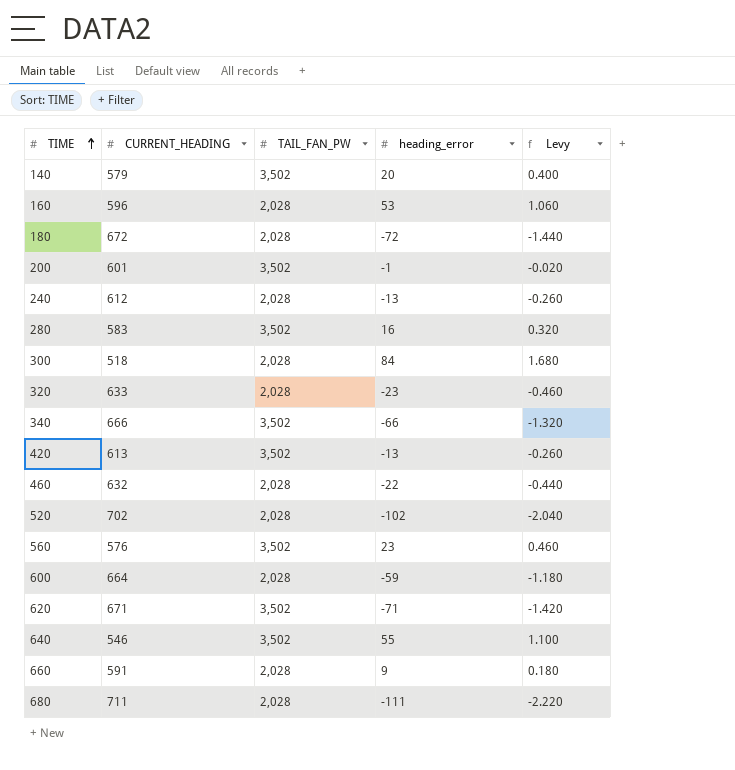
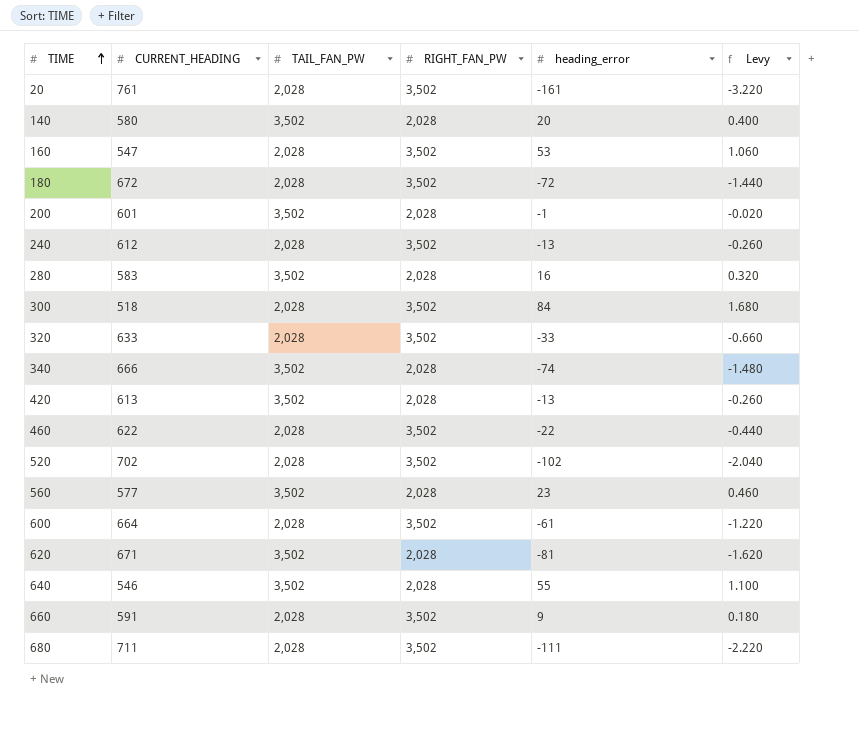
column RIGHT_FAN_PW | position: none -> 4
row 20: none -> 761 | 2,028 | 3,502 | -161 | -3.220
140 | CURRENT_HEADING: 579 -> 580
160 | CURRENT_HEADING: 596 -> 547
320 | heading_error: -23 -> -33
320 | Levy: -0.460 -> -0.660
340 | heading_error: -66 -> -74
340 | Levy: -1.320 -> -1.480
460 | CURRENT_HEADING: 632 -> 622
560 | CURRENT_HEADING: 576 -> 577
600 | heading_error: -59 -> -61
600 | Levy: -1.180 -> -1.220
620 | heading_error: -71 -> -81
620 | Levy: -1.420 -> -1.620

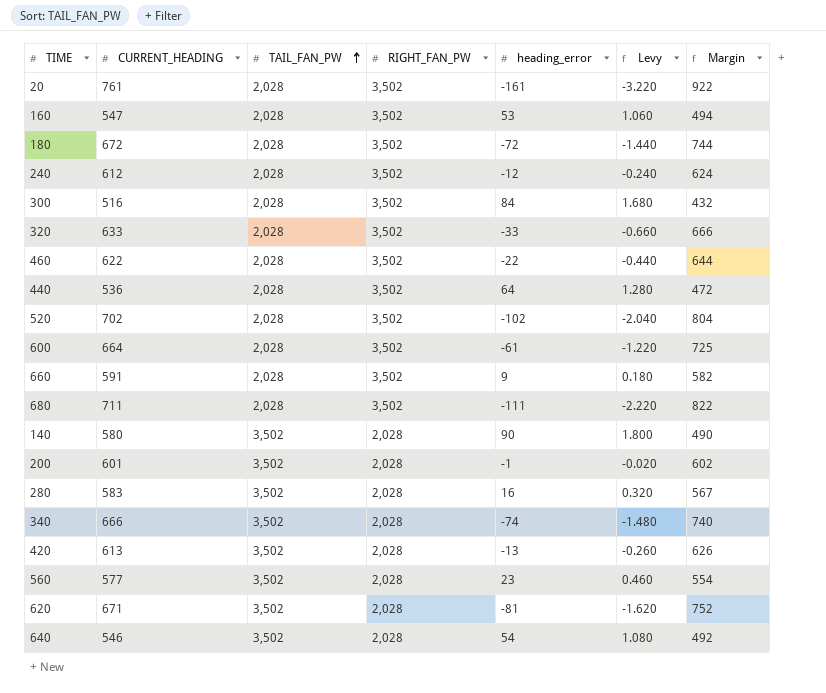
row order: TIME ascending -> TAIL_FAN_PW ascending
column Margin | formula: none -> [CURRENT_HEADING] - [heading_error]
240 | heading_error: -13 -> -12
240 | Levy: -0.260 -> -0.240
300 | CURRENT_HEADING: 518 -> 516
row 440: none -> 536 | 2,028 | 3,502 | 64 | 1.280 | 472
140 | heading_error: 20 -> 90
140 | Levy: 0.400 -> 1.800
640 | heading_error: 55 -> 54
640 | Levy: 1.100 -> 1.080

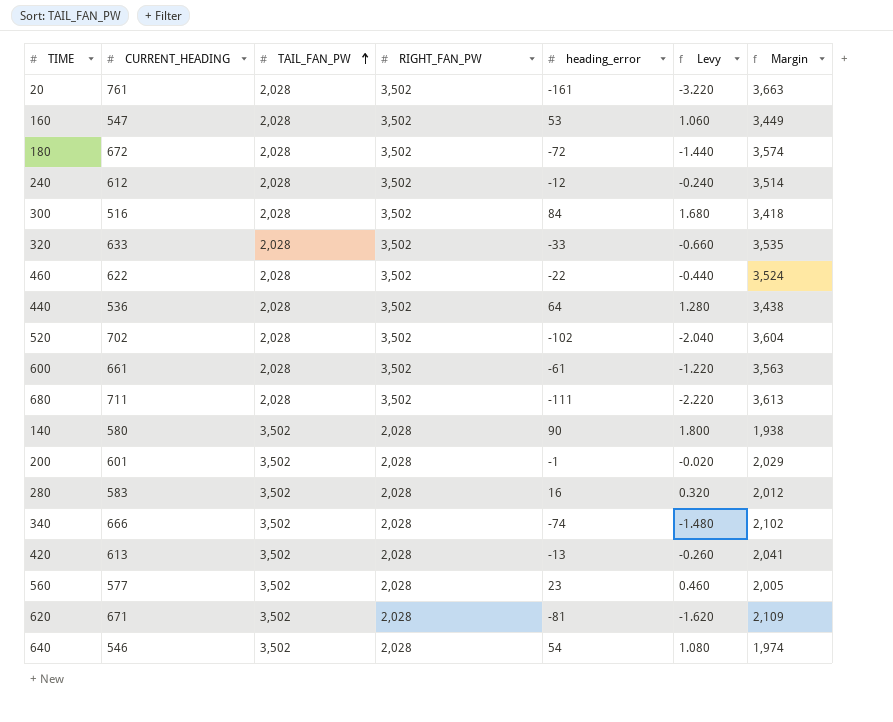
column Margin | formula: [CURRENT_HEADING] - [heading_error] -> [RIGHT_FAN_PW] - [heading_error]
row 660: 591 | 2,028 | 3,502 | 9 | 0.180 | 582 -> none
600 | CURRENT_HEADING: 664 -> 661

